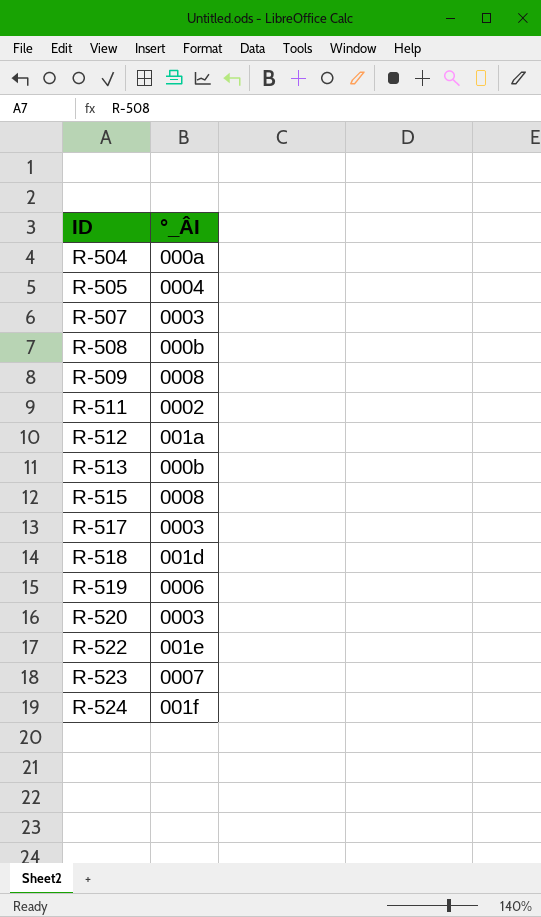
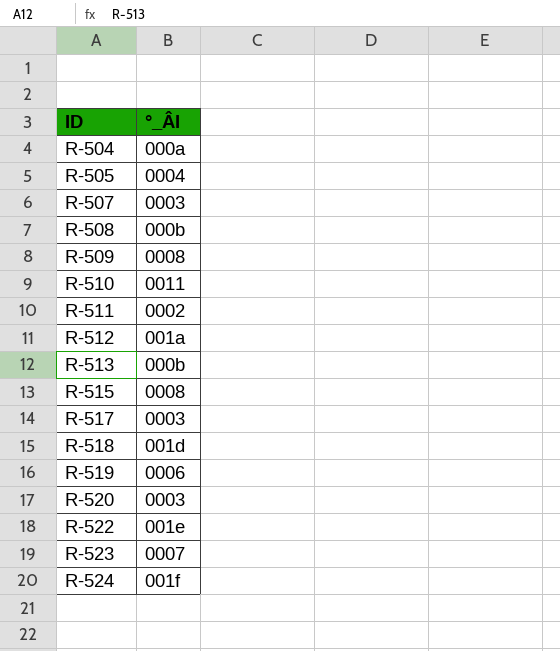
row R-510: none -> 0011

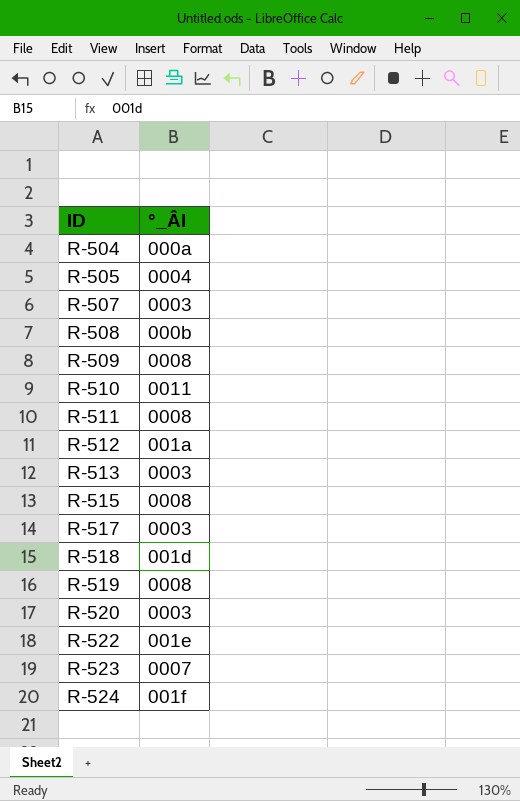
R-511 | °_ÂI: 0002 -> 0008
R-513 | °_ÂI: 000b -> 0003
R-519 | °_ÂI: 0006 -> 0008

